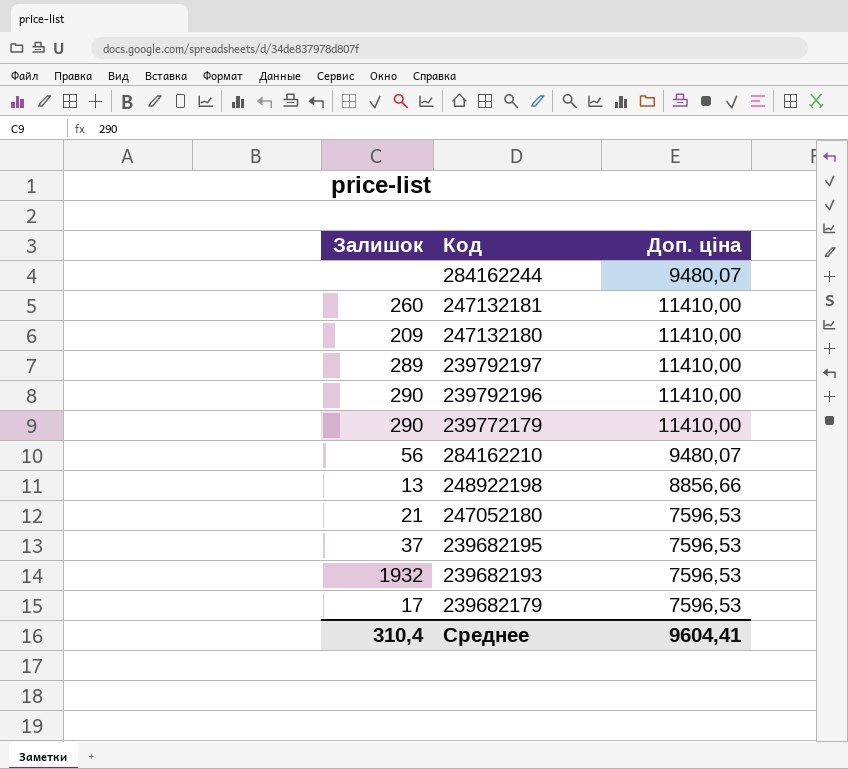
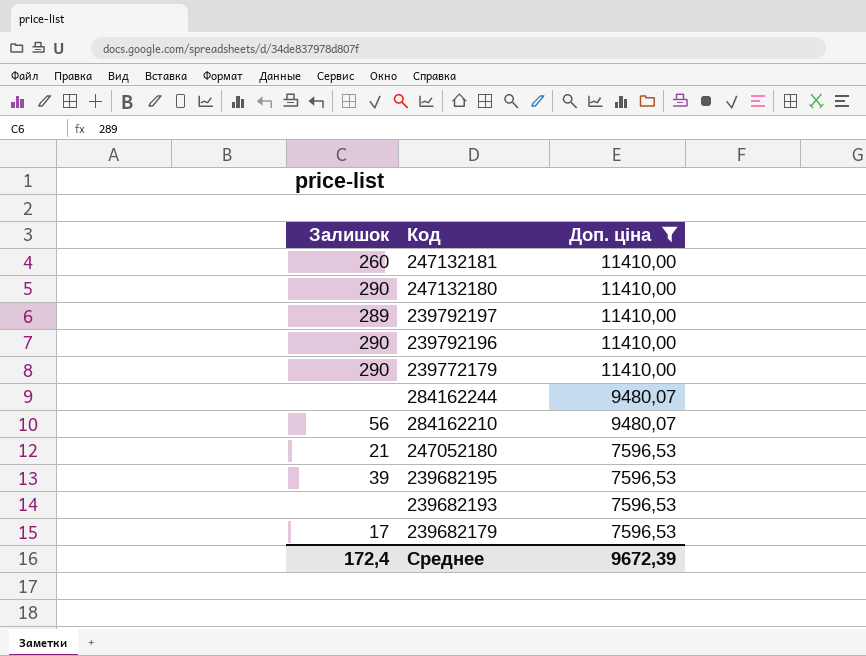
filter: none -> Доп. ціна != 8856,66
row order: none -> Доп. ціна descending
247132180 | Залишок: 209 -> 290
239682195 | Залишок: 37 -> 39
239682193 | Залишок: 1932 -> none
Среднее | Залишок: 310,4 -> 172,4
Среднее | Доп. ціна: 9604,41 -> 9672,39

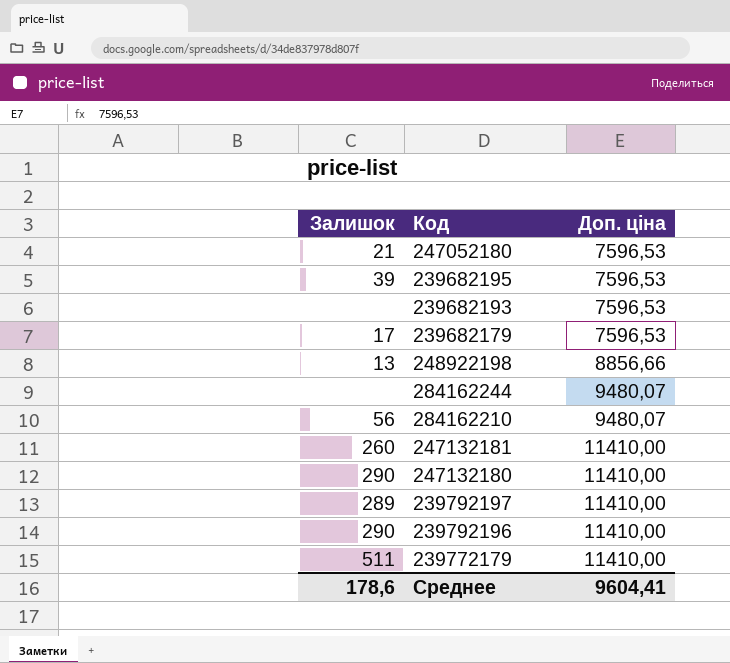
filter: Доп. ціна != 8856,66 -> none
row order: Доп. ціна descending -> Доп. ціна ascending
239772179 | Залишок: 290 -> 511
Среднее | Залишок: 172,4 -> 178,6
Среднее | Доп. ціна: 9672,39 -> 9604,41

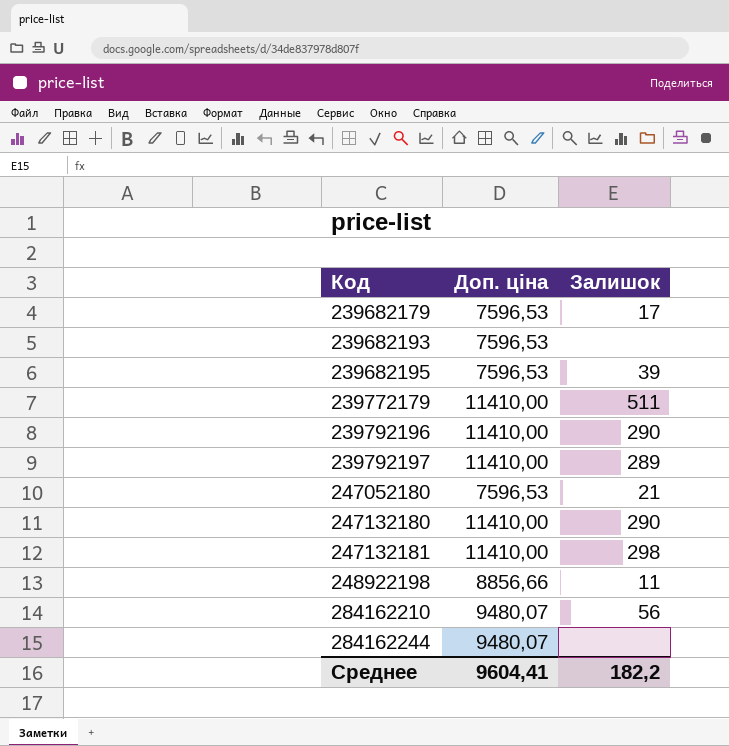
row order: Доп. ціна ascending -> Код ascending
column Залишок | position: 1 -> 3
247132181 | Залишок: 260 -> 298
248922198 | Залишок: 13 -> 11
Среднее | Залишок: 178,6 -> 182,2

